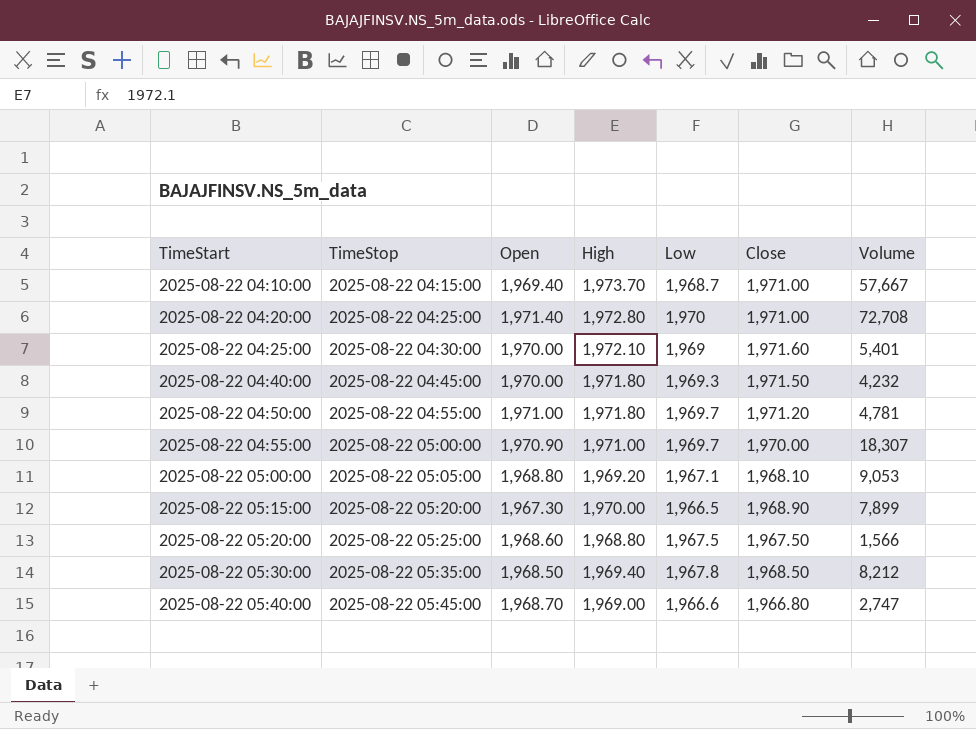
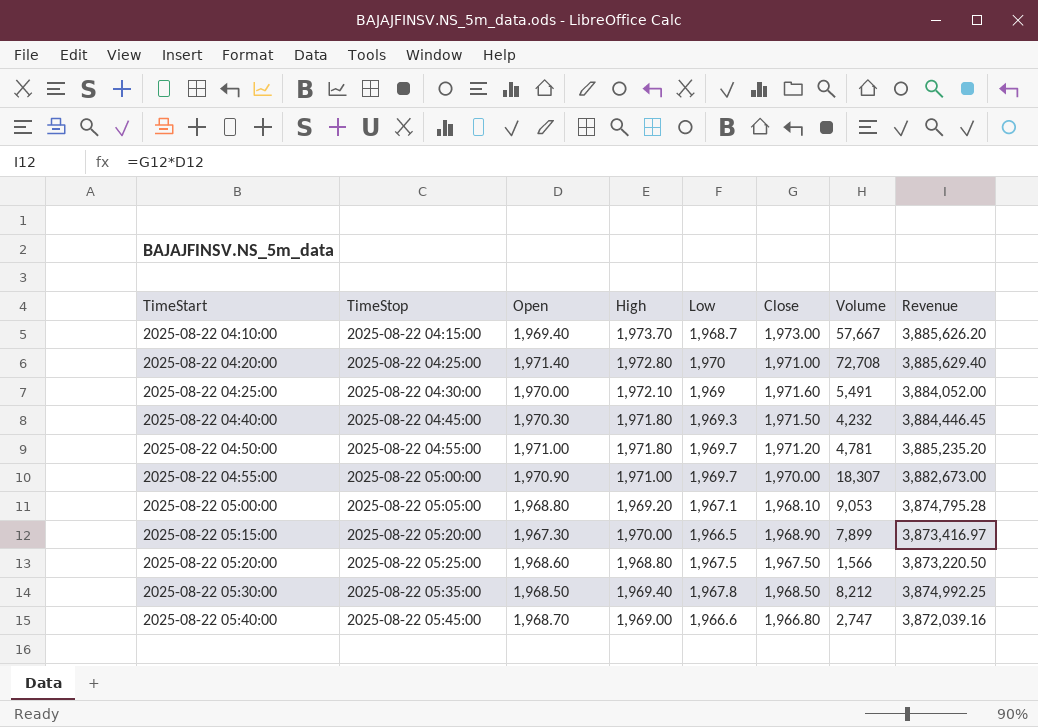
column Revenue | formula: none -> [Open] * [Close]
2025-08-22 04:10:00 | Close: 1,971.00 -> 1,973.00
2025-08-22 04:25:00 | Volume: 5,401 -> 5,491
2025-08-22 04:40:00 | Open: 1,970.00 -> 1,970.30

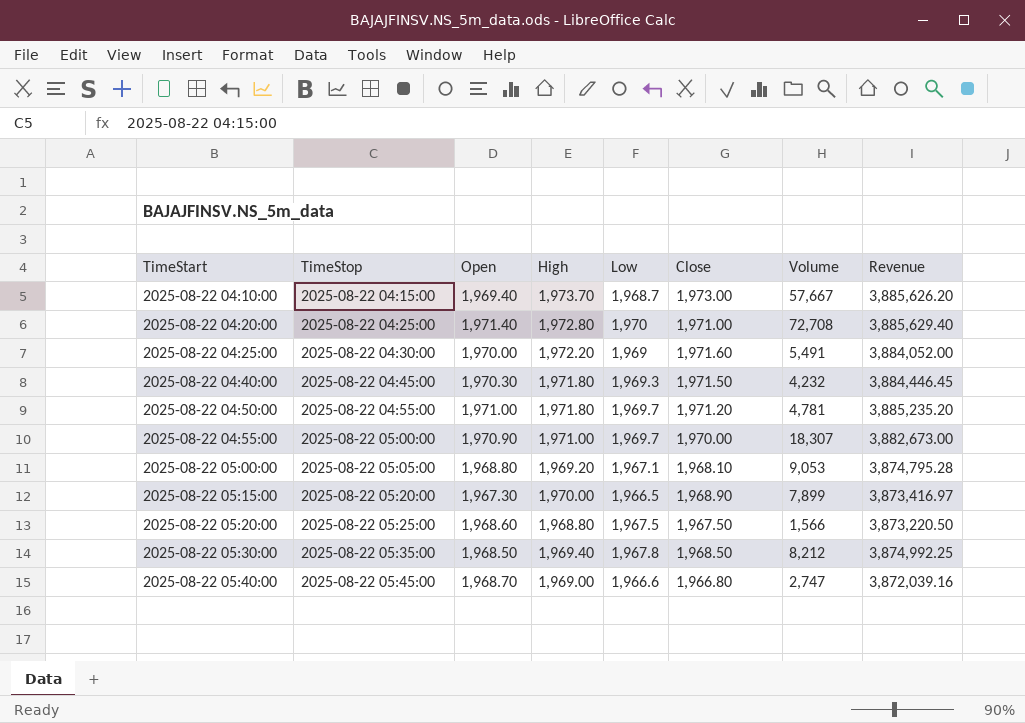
2025-08-22 04:25:00 | High: 1,972.10 -> 1,972.20

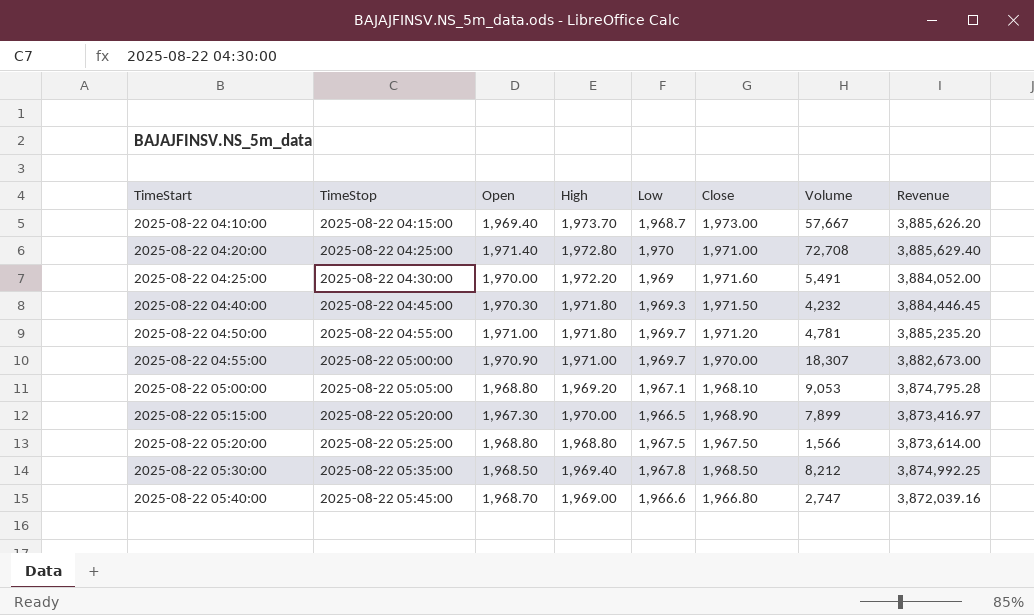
2025-08-22 05:20:00 | Open: 1,968.60 -> 1,968.80
2025-08-22 05:20:00 | Revenue: 3,873,220.50 -> 3,873,614.00

